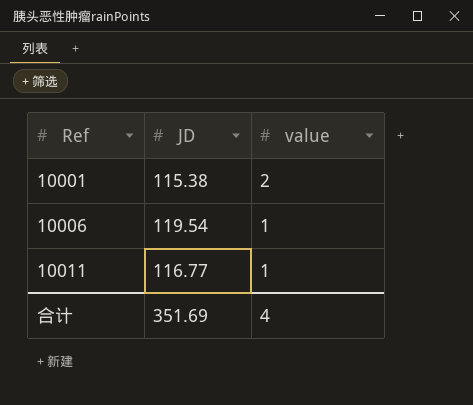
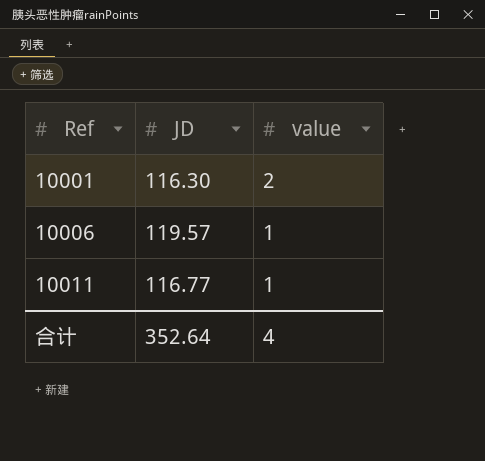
10001 | JD: 115.38 -> 116.30
10006 | JD: 119.54 -> 119.57
合计 | JD: 351.69 -> 352.64

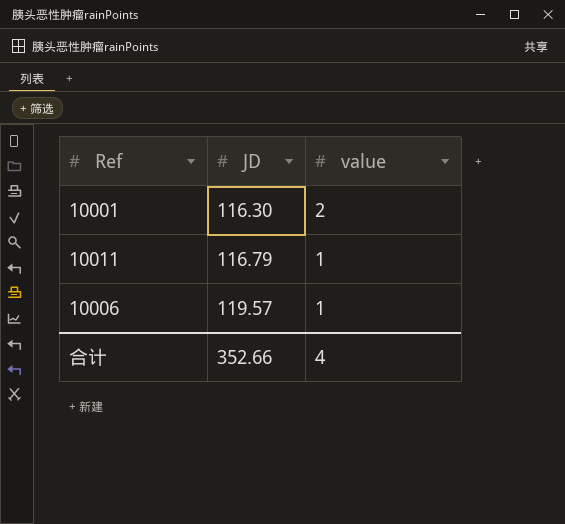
row order: Ref ascending -> JD ascending
10011 | JD: 116.77 -> 116.79
合计 | JD: 352.64 -> 352.66

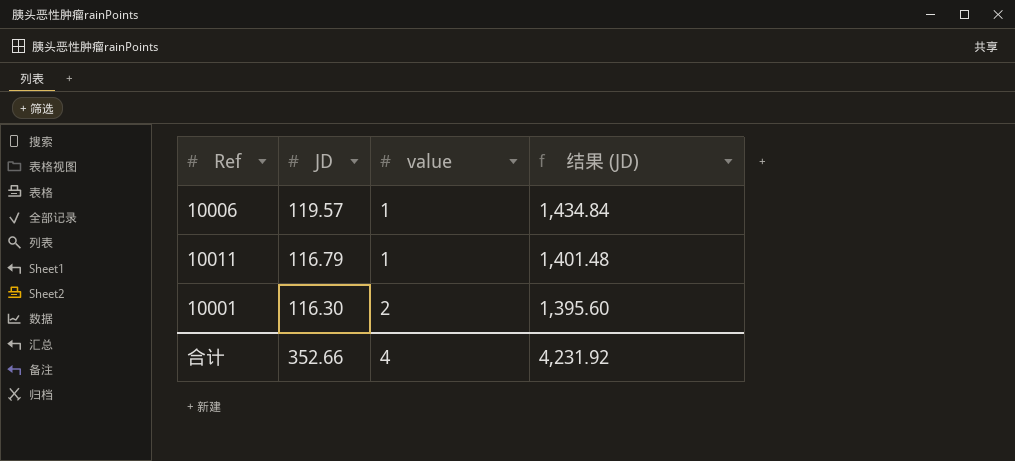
row order: JD ascending -> JD descending
column 结果 (JD) | formula: none -> [JD] * 12

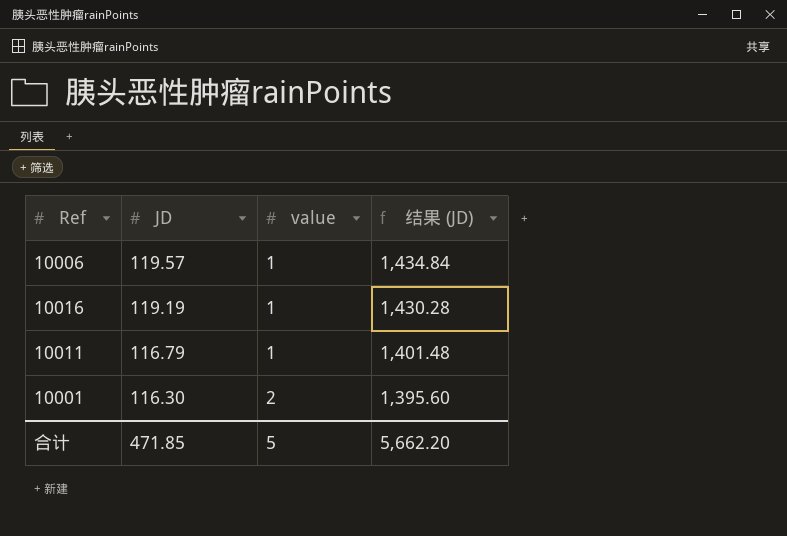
row 10016: none -> 119.19 | 1 | 1,430.28
合计 | JD: 352.66 -> 471.85
合计 | value: 4 -> 5
合计 | 结果 (JD): 4,231.92 -> 5,662.20

